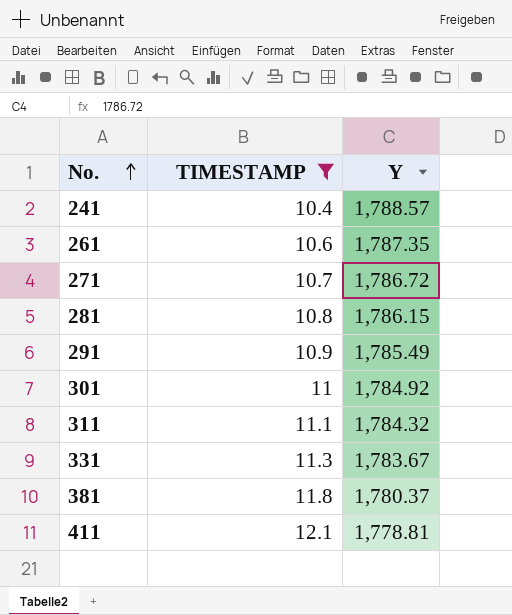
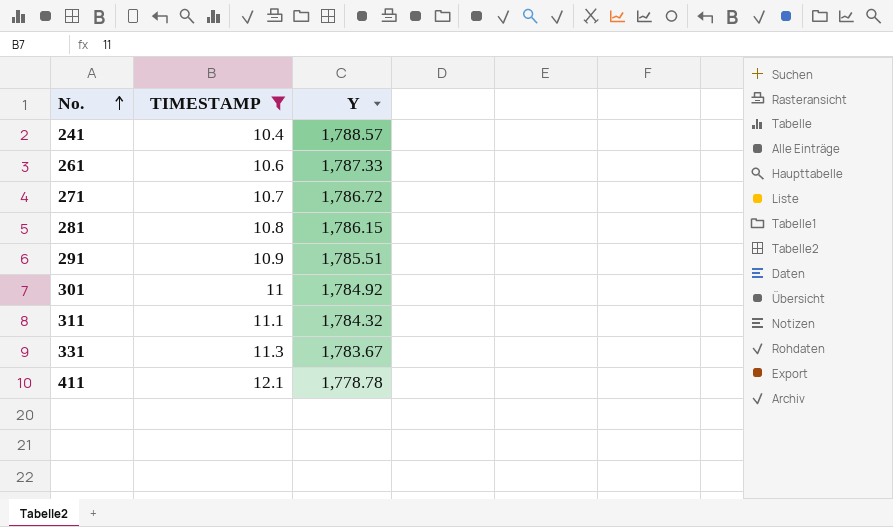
row 381: 11.8 | 1,780.37 -> none
261 | Y: 1,787.35 -> 1,787.33
291 | Y: 1,785.49 -> 1,785.51
411 | Y: 1,778.81 -> 1,778.78

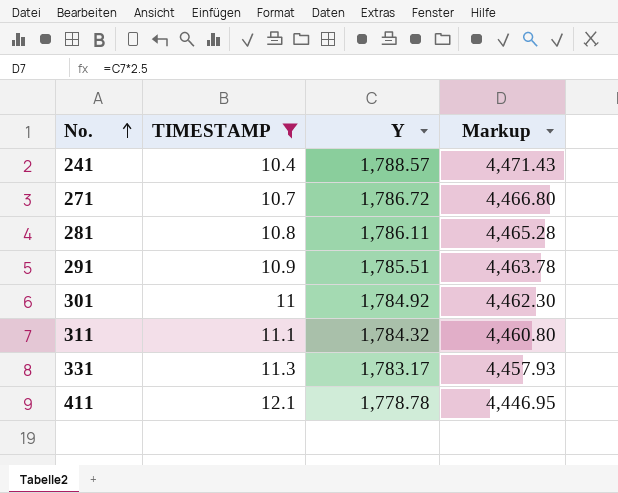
column Markup | formula: none -> [Y] * 2.5
row 261: 10.6 | 1,787.33 -> none
281 | Y: 1,786.15 -> 1,786.11
331 | Y: 1,783.67 -> 1,783.17

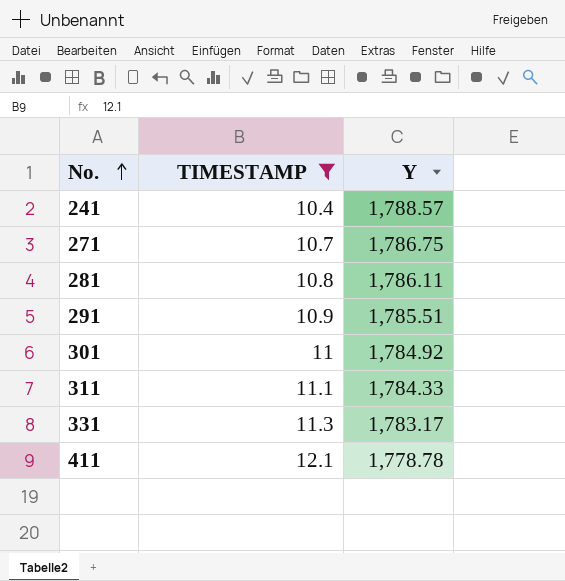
column Markup | formula: [Y] * 2.5 -> none
271 | Y: 1,786.72 -> 1,786.75
311 | Y: 1,784.32 -> 1,784.33

